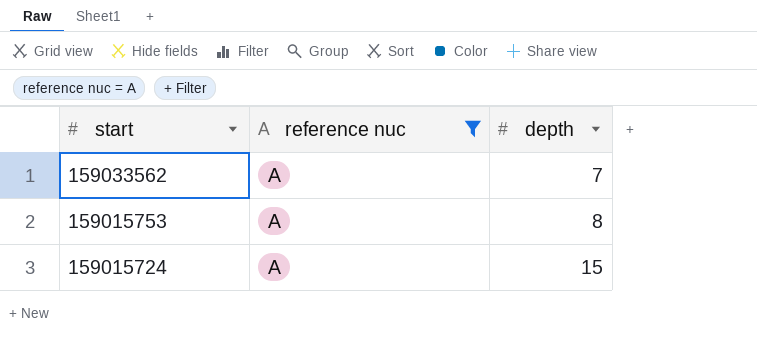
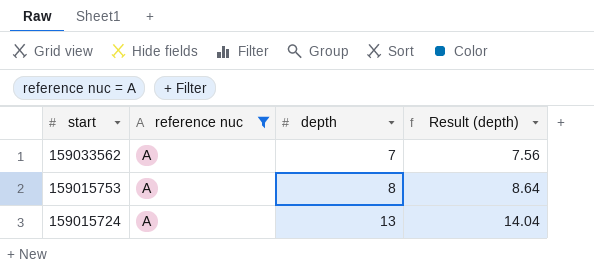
column Result (depth) | formula: none -> [depth] * 1.08
159015724 | depth: 15 -> 13

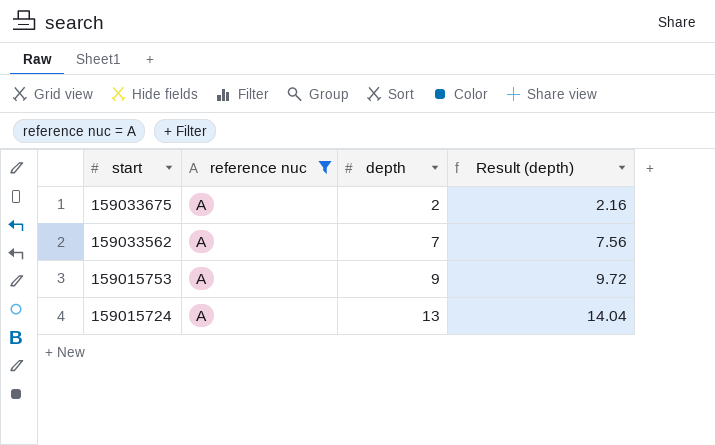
row 159033675: none -> A | 2 | 2.16
159015753 | depth: 8 -> 9
159015753 | Result (depth): 8.64 -> 9.72

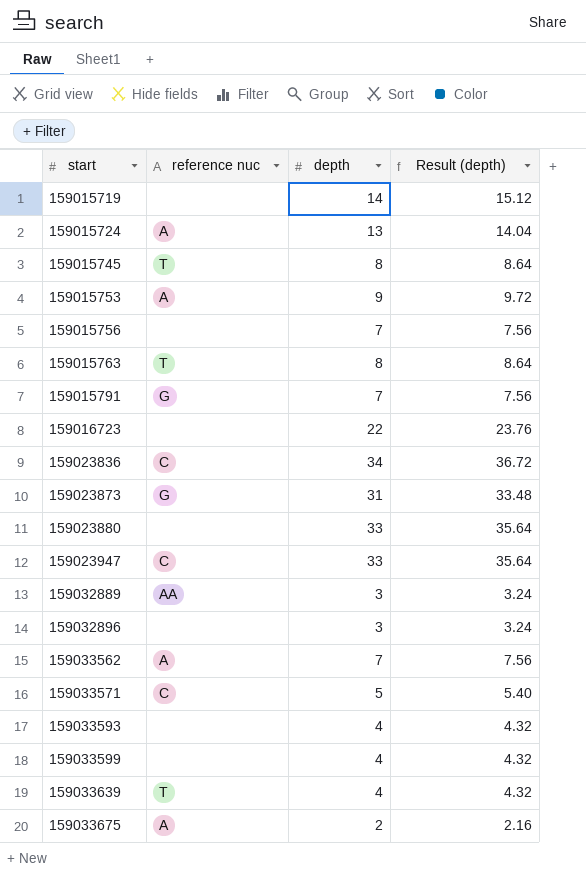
filter: reference nuc = A -> none
row order: start descending -> start ascending

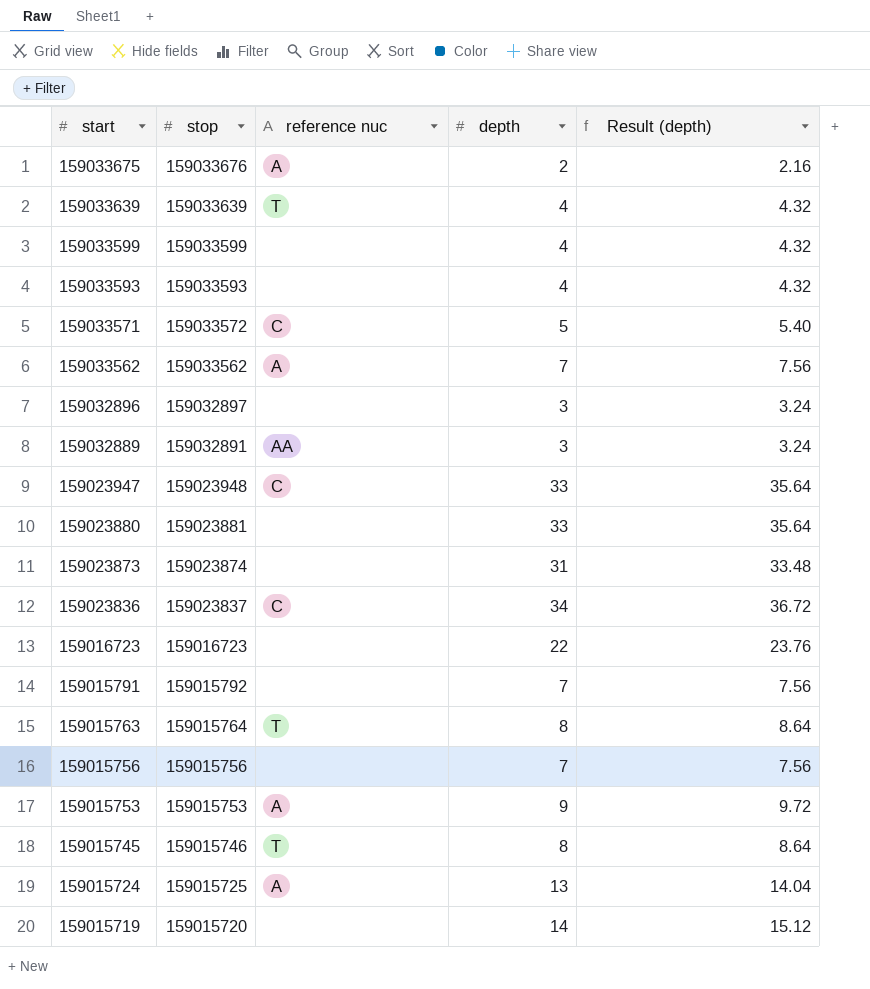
row order: start ascending -> start descending
column stop | position: none -> 2
159023873 | reference nuc: G -> none
159015791 | reference nuc: G -> none

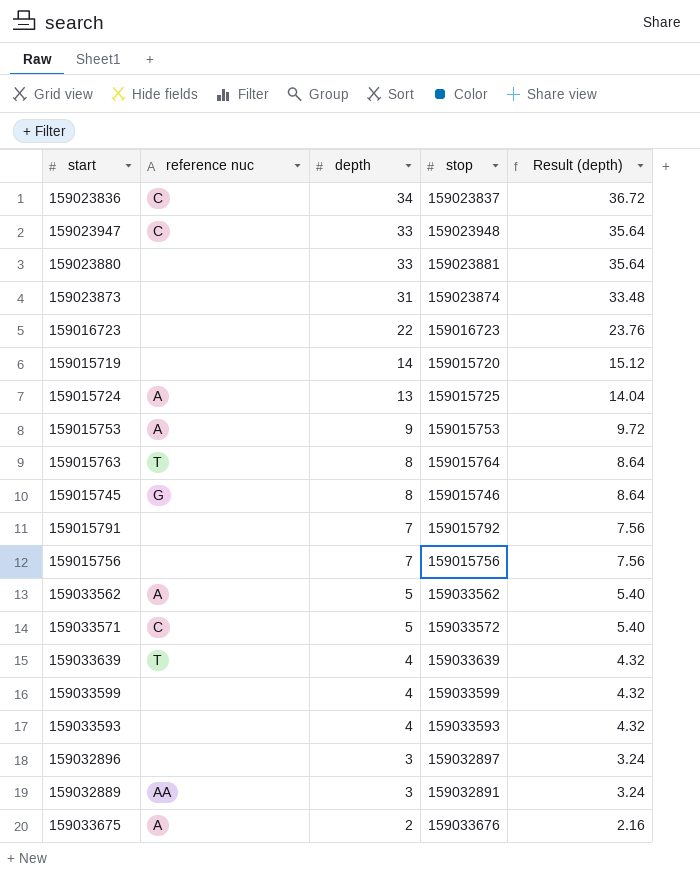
row order: start descending -> depth descending
column stop | position: 2 -> 4
159015745 | reference nuc: T -> G
159033562 | depth: 7 -> 5
159033562 | Result (depth): 7.56 -> 5.40

